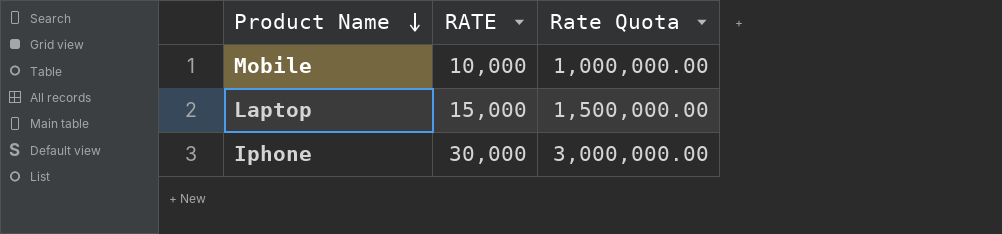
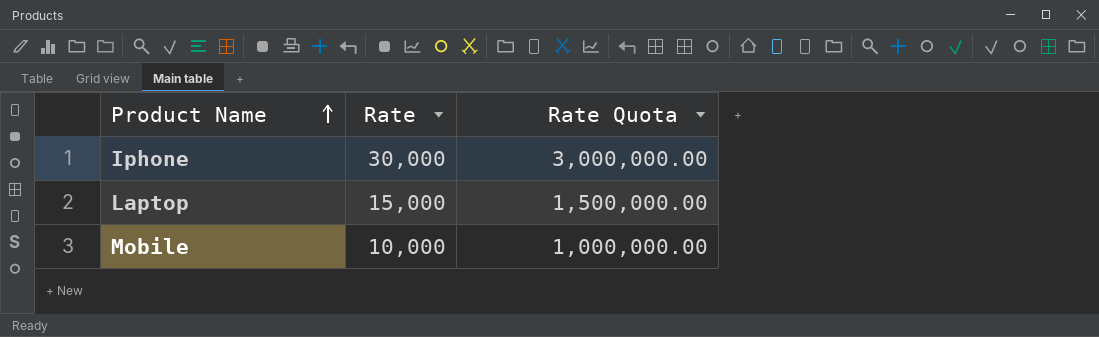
row order: Product Name descending -> Product Name ascending
column name: RATE -> Rate

